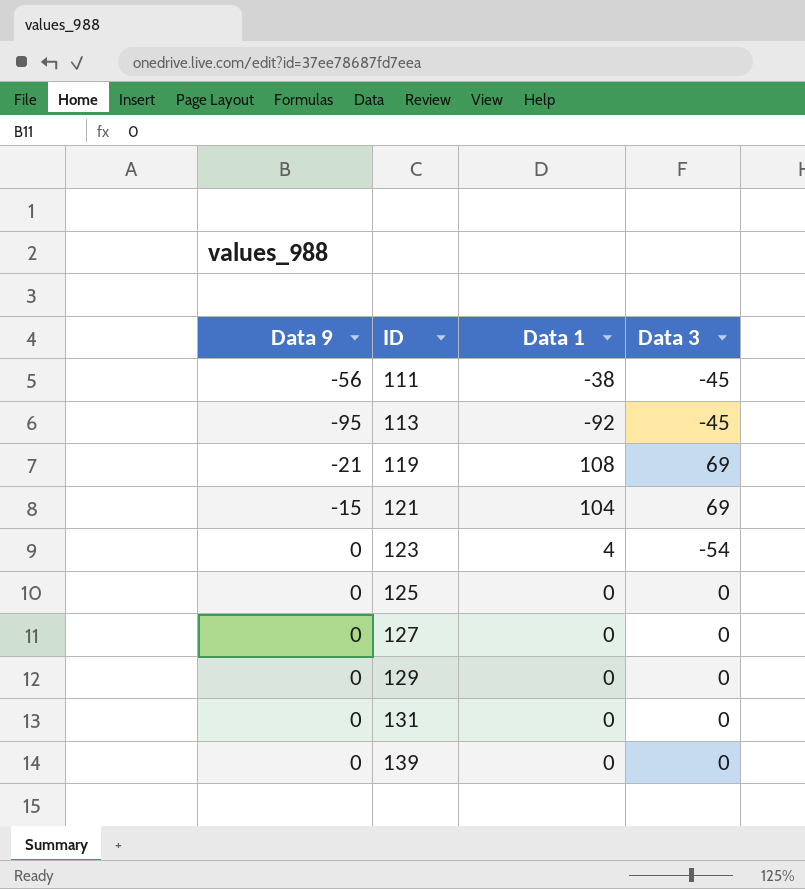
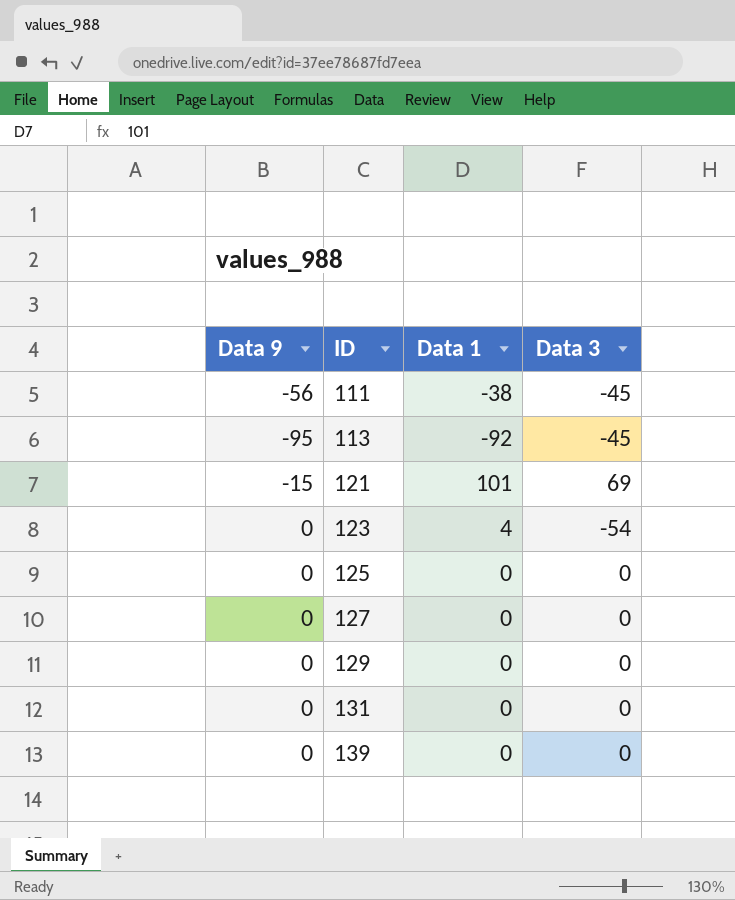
row 119: -21 | 108 | 69 -> none
121 | Data 1: 104 -> 101

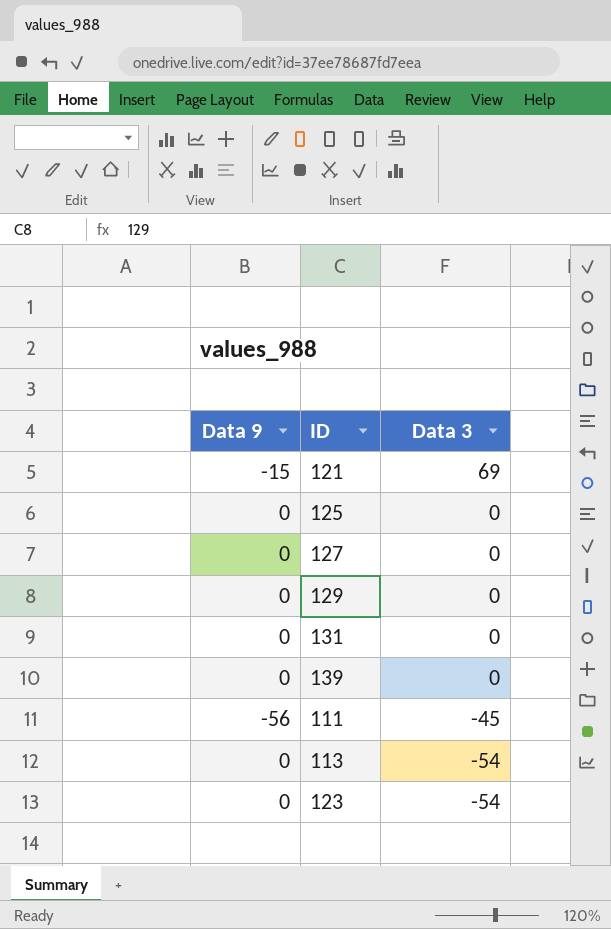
row order: ID ascending -> Data 3 descending
column Data 1 | position: 3 -> none
113 | Data 9: -95 -> 0
113 | Data 3: -45 -> -54

